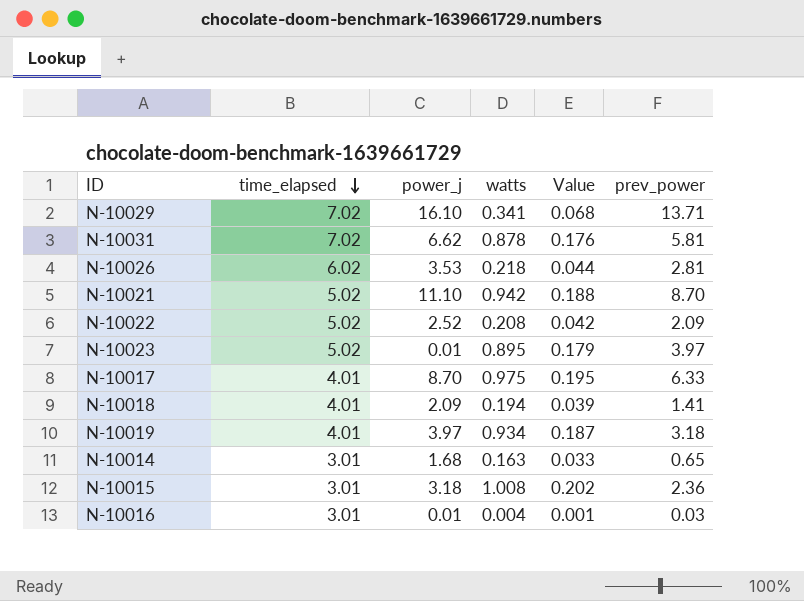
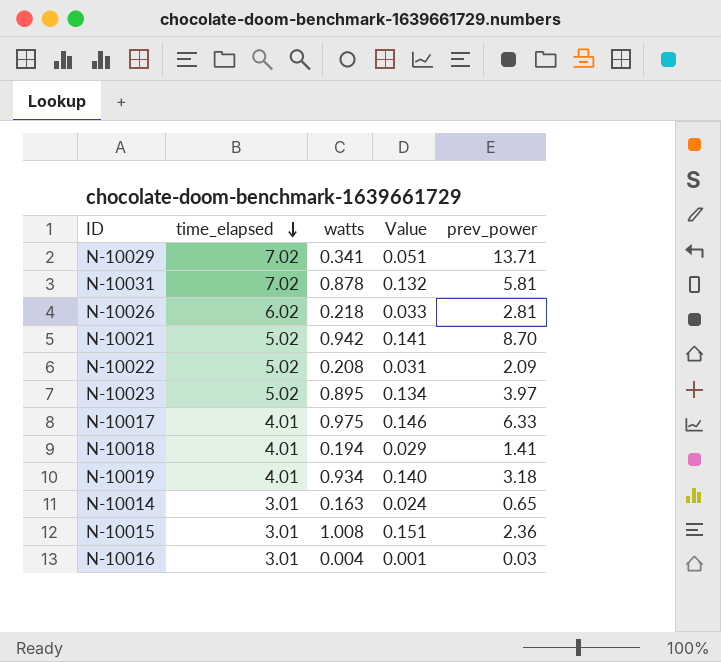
column power_j | position: 3 -> none
column Value | formula: [watts] * 0.2 -> [watts] * 0.15

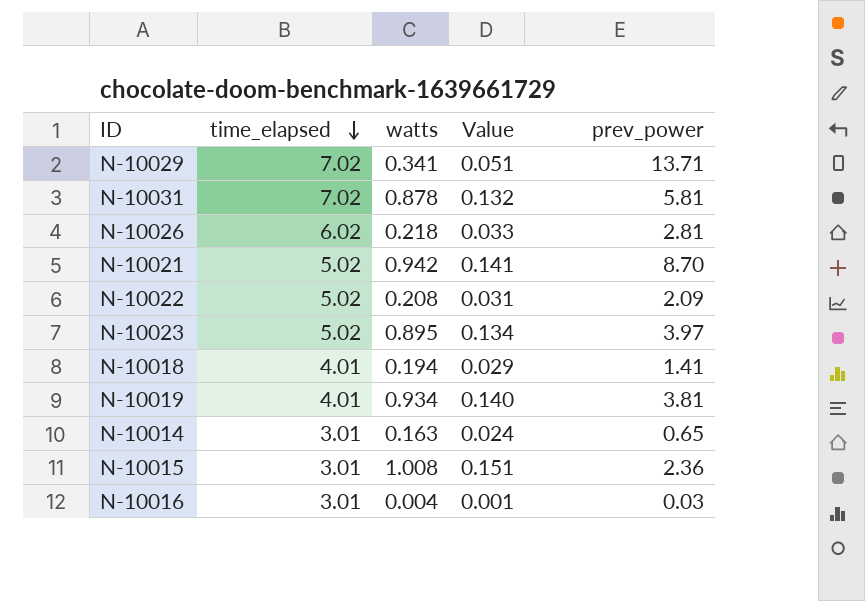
row N-10017: 4.01 | 0.975 | 0.146 | 6.33 -> none
N-10019 | prev_power: 3.18 -> 3.81

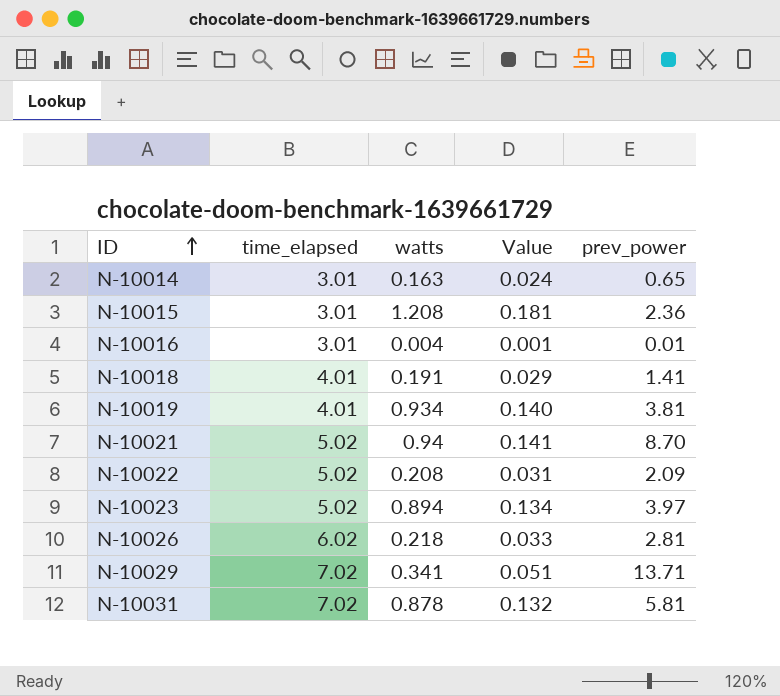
row order: time_elapsed descending -> ID ascending
N-10015 | watts: 1.008 -> 1.208
N-10015 | Value: 0.151 -> 0.181
N-10016 | prev_power: 0.03 -> 0.01
N-10018 | watts: 0.194 -> 0.191
N-10021 | watts: 0.942 -> 0.94
N-10023 | watts: 0.895 -> 0.894

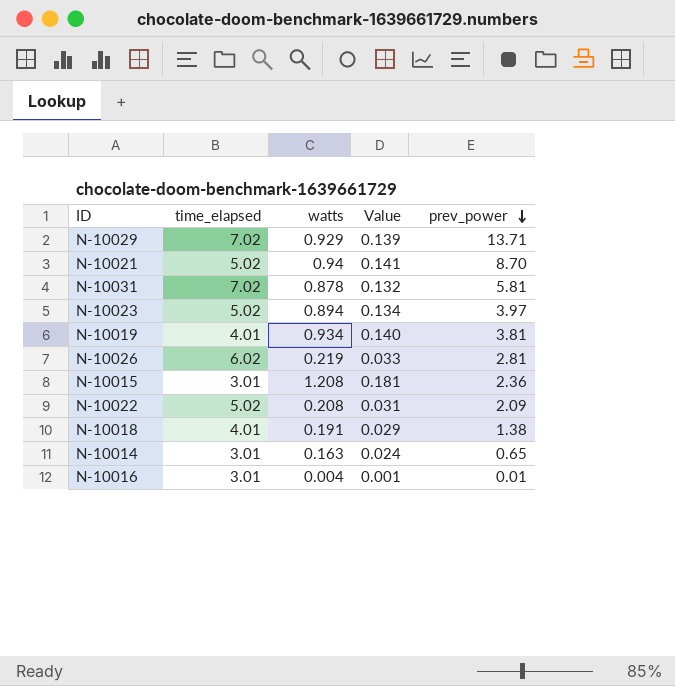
row order: ID ascending -> prev_power descending
N-10029 | watts: 0.341 -> 0.929
N-10029 | Value: 0.051 -> 0.139
N-10026 | watts: 0.218 -> 0.219
N-10018 | prev_power: 1.41 -> 1.38

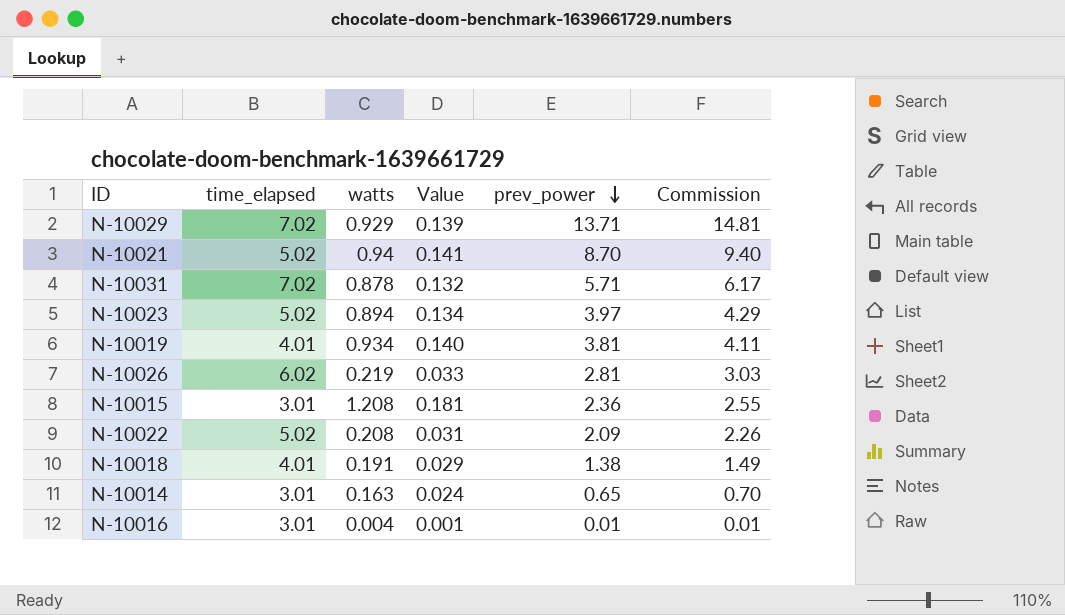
column Commission | formula: none -> [prev_power] * 1.08
N-10031 | prev_power: 5.81 -> 5.71

